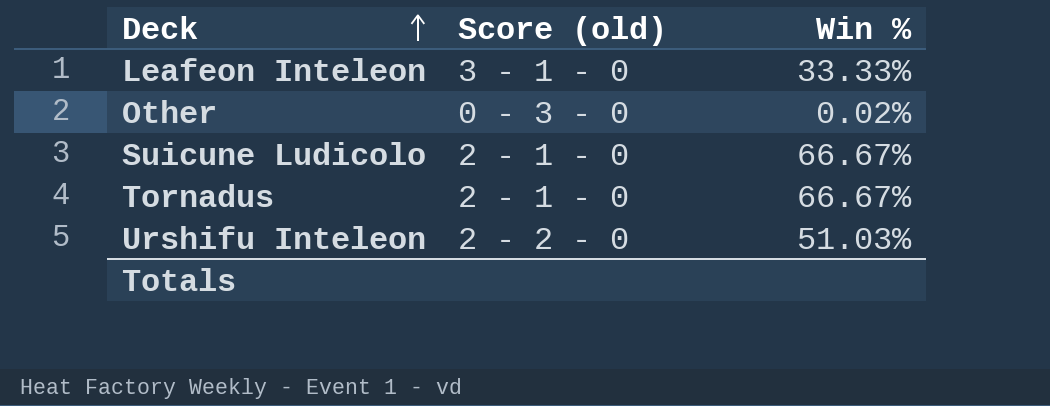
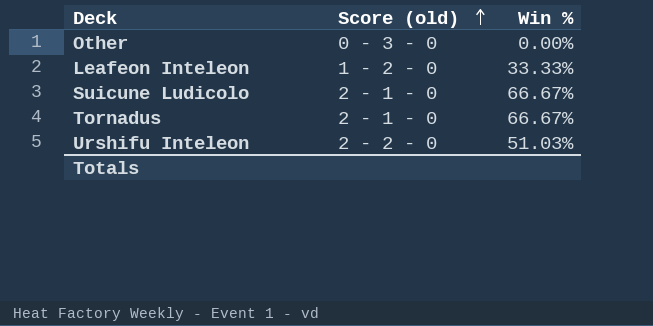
row order: Deck ascending -> Score (old) ascending
Other | Win %: 0.02% -> 0.00%
Leafeon Inteleon | Score (old): 3 - 1 - 0 -> 1 - 2 - 0

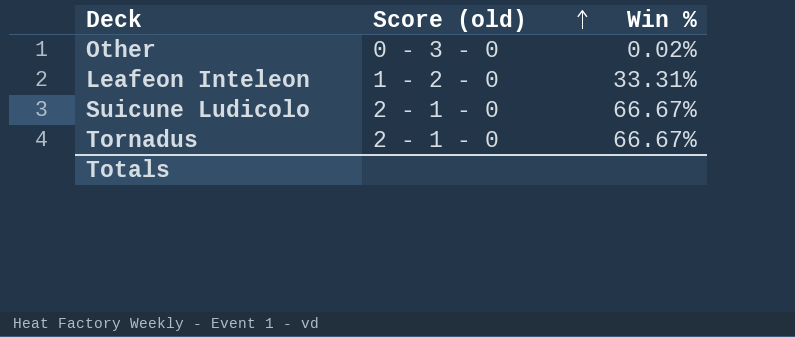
row Urshifu Inteleon: 2 - 2 - 0 | 51.03% -> none
Other | Win %: 0.00% -> 0.02%
Leafeon Inteleon | Win %: 33.33% -> 33.31%

